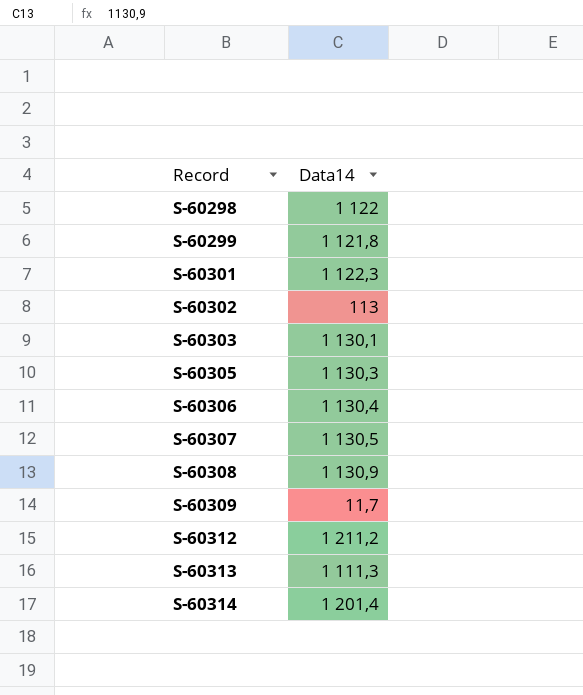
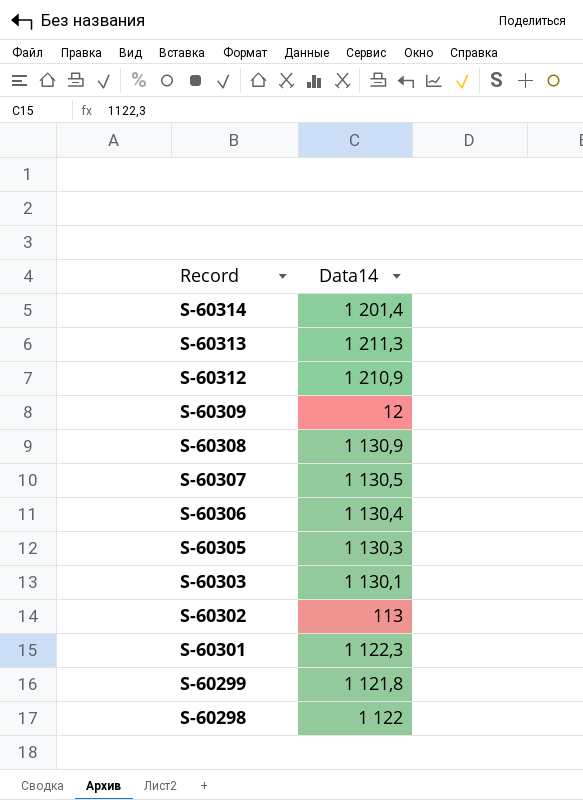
row order: Record ascending -> Record descending
S-60313 | Data14: 1 111,3 -> 1 211,3
S-60312 | Data14: 1 211,2 -> 1 210,9
S-60309 | Data14: 11,7 -> 12

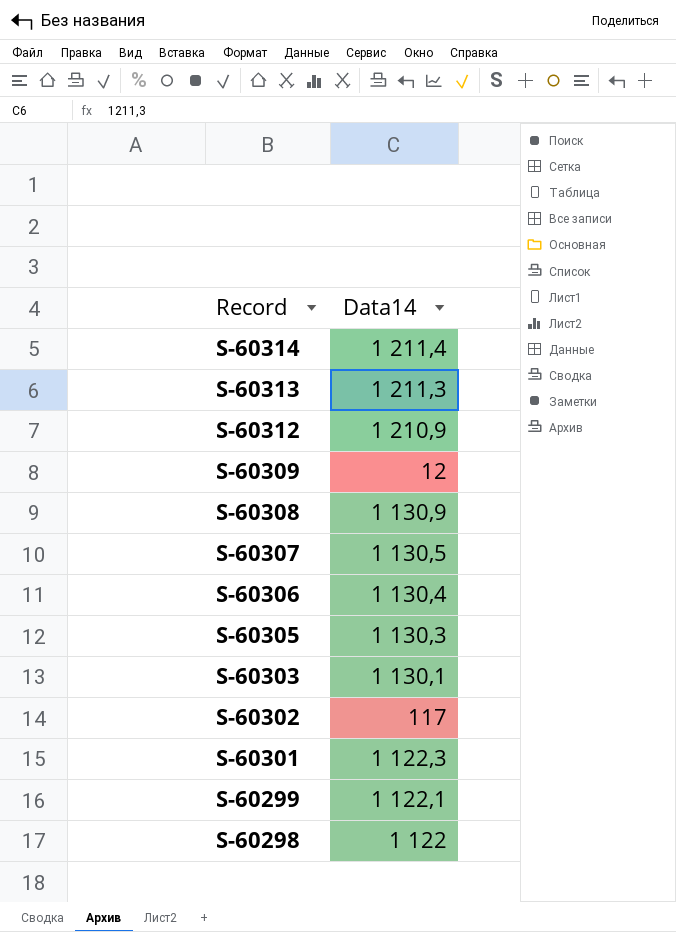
S-60314 | Data14: 1 201,4 -> 1 211,4
S-60302 | Data14: 113 -> 117
S-60299 | Data14: 1 121,8 -> 1 122,1

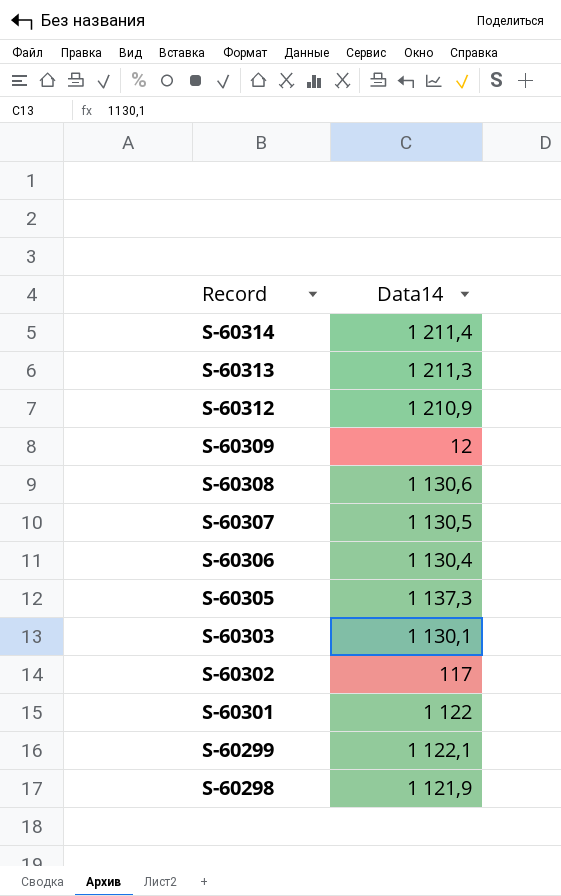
S-60308 | Data14: 1 130,9 -> 1 130,6
S-60305 | Data14: 1 130,3 -> 1 137,3
S-60301 | Data14: 1 122,3 -> 1 122
S-60298 | Data14: 1 122 -> 1 121,9

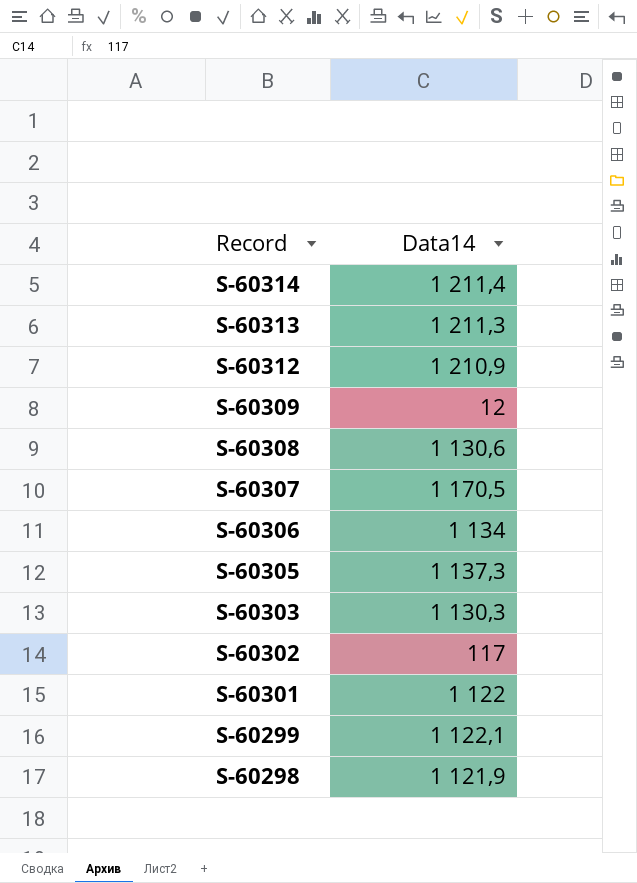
S-60307 | Data14: 1 130,5 -> 1 170,5
S-60306 | Data14: 1 130,4 -> 1 134
S-60303 | Data14: 1 130,1 -> 1 130,3

